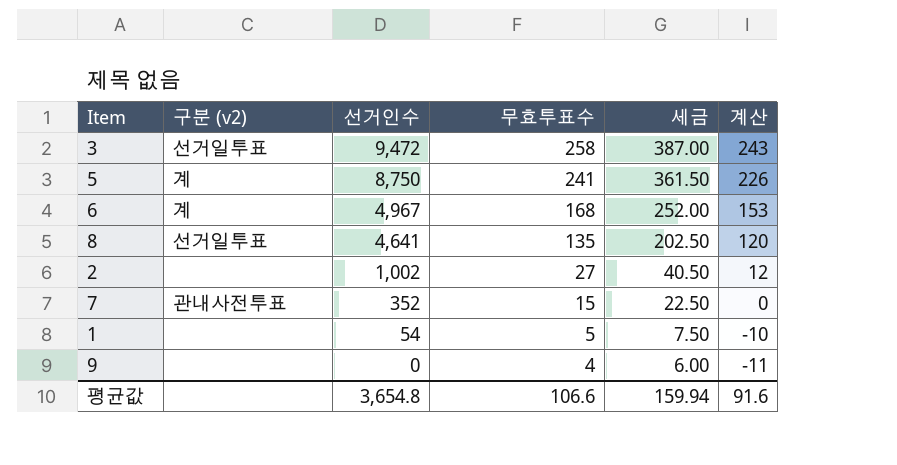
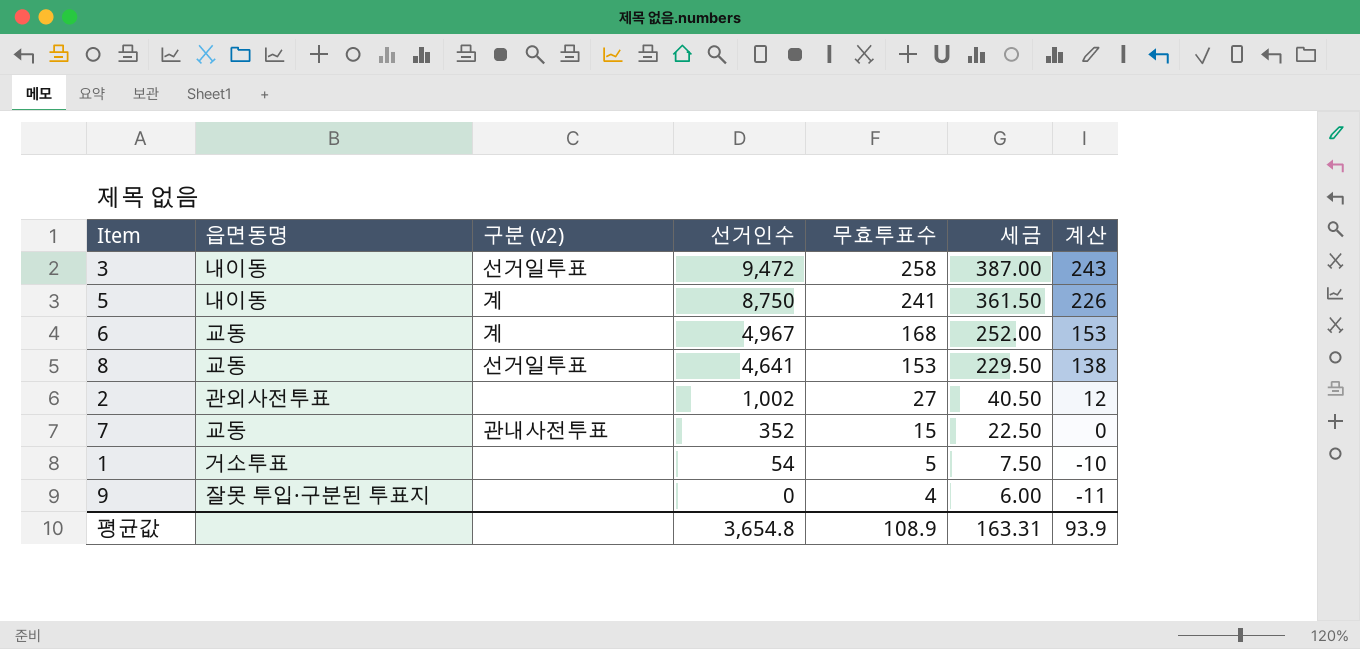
column 읍면동명 | position: none -> 2
8 | 무효투표수: 135 -> 153
8 | 세금: 202.50 -> 229.50
8 | 계산: 120 -> 138
평균값 | 무효투표수: 106.6 -> 108.9
평균값 | 세금: 159.94 -> 163.31
평균값 | 계산: 91.6 -> 93.9

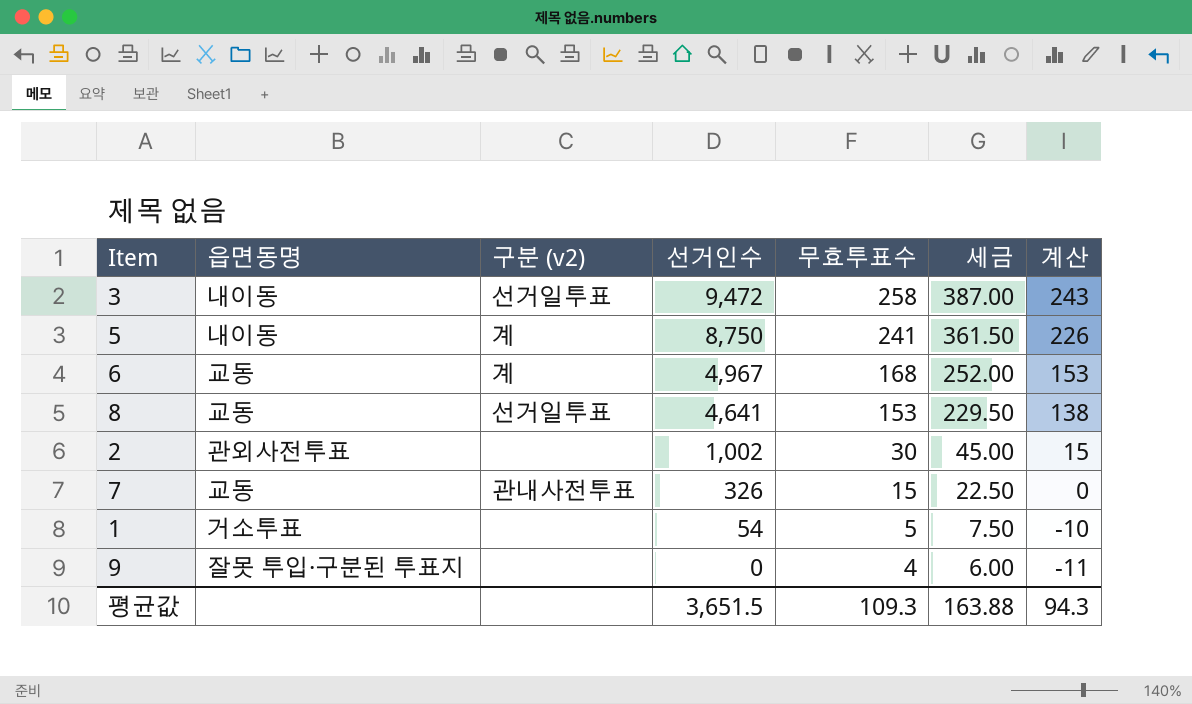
2 | 무효투표수: 27 -> 30
2 | 세금: 40.50 -> 45.00
2 | 계산: 12 -> 15
7 | 선거인수: 352 -> 326
평균값 | 선거인수: 3,654.8 -> 3,651.5
평균값 | 무효투표수: 108.9 -> 109.3
평균값 | 세금: 163.31 -> 163.88
평균값 | 계산: 93.9 -> 94.3

